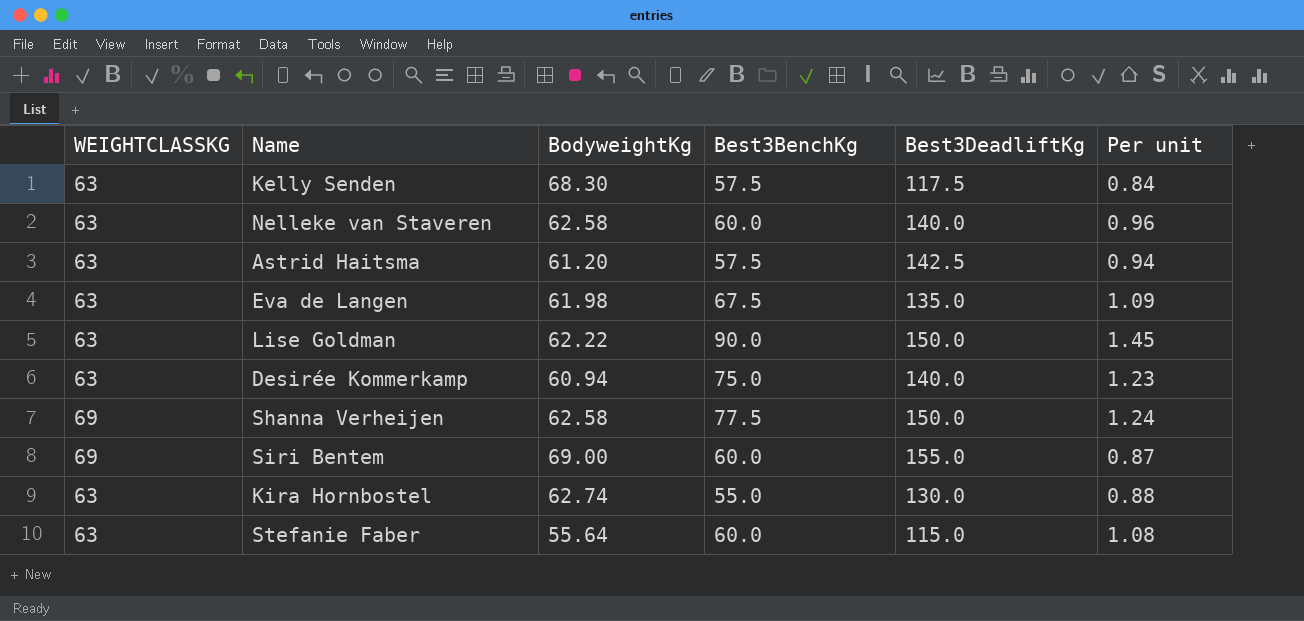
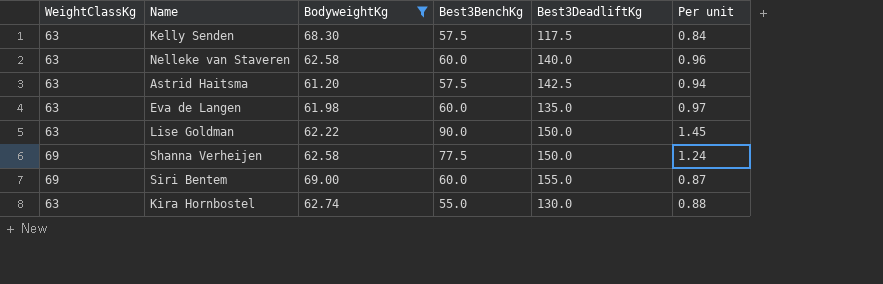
filter: none -> BodyweightKg >= 61.20
column name: WEIGHTCLASSKG -> WeightClassKg
Eva de Langen | Best3BenchKg: 67.5 -> 60.0
Eva de Langen | Per unit: 1.09 -> 0.97

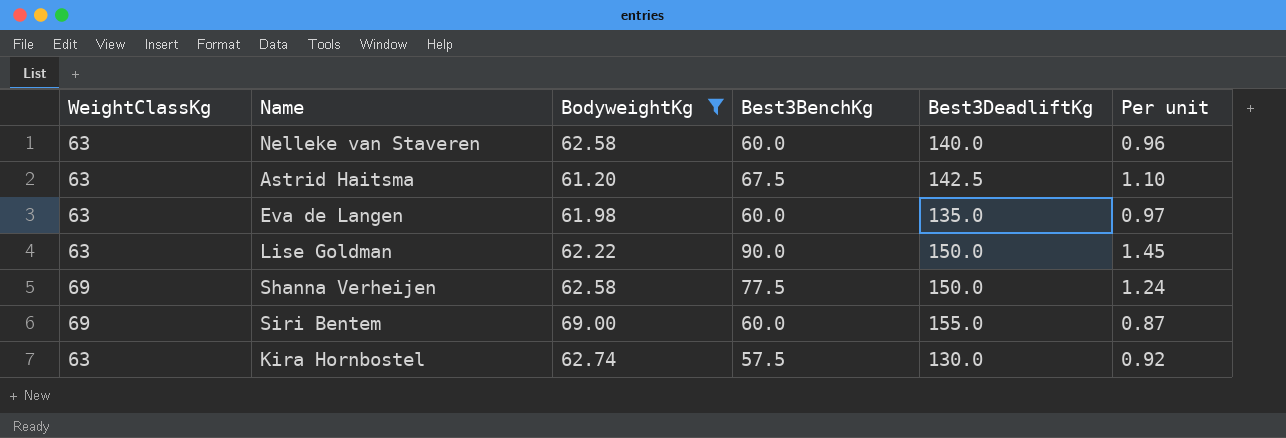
row Kelly Senden: 63 | 68.30 | 57.5 | 117.5 | 0.84 -> none
Astrid Haitsma | Best3BenchKg: 57.5 -> 67.5
Astrid Haitsma | Per unit: 0.94 -> 1.10
Kira Hornbostel | Best3BenchKg: 55.0 -> 57.5
Kira Hornbostel | Per unit: 0.88 -> 0.92

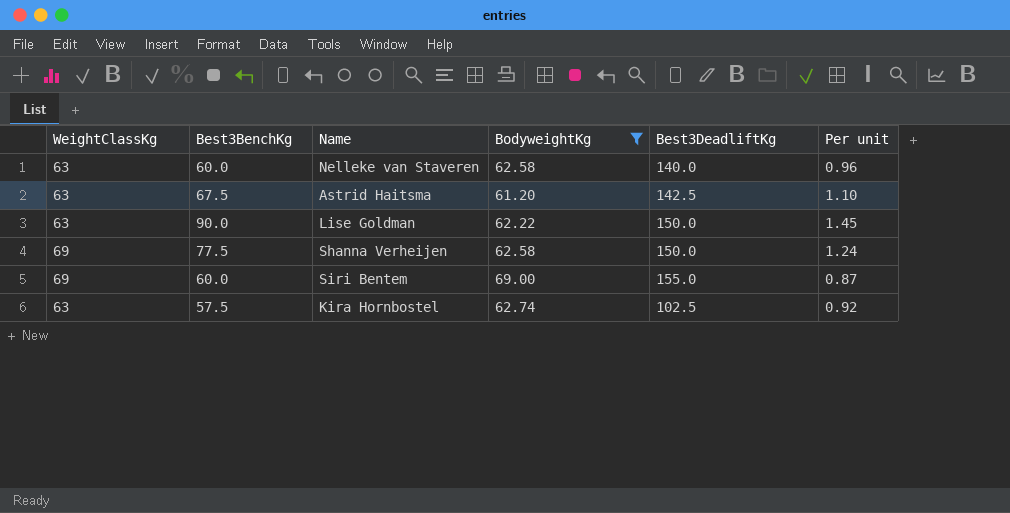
column Best3BenchKg | position: 4 -> 2
row Eva de Langen: 63 | 61.98 | 60.0 | 135.0 | 0.97 -> none
Kira Hornbostel | Best3DeadliftKg: 130.0 -> 102.5

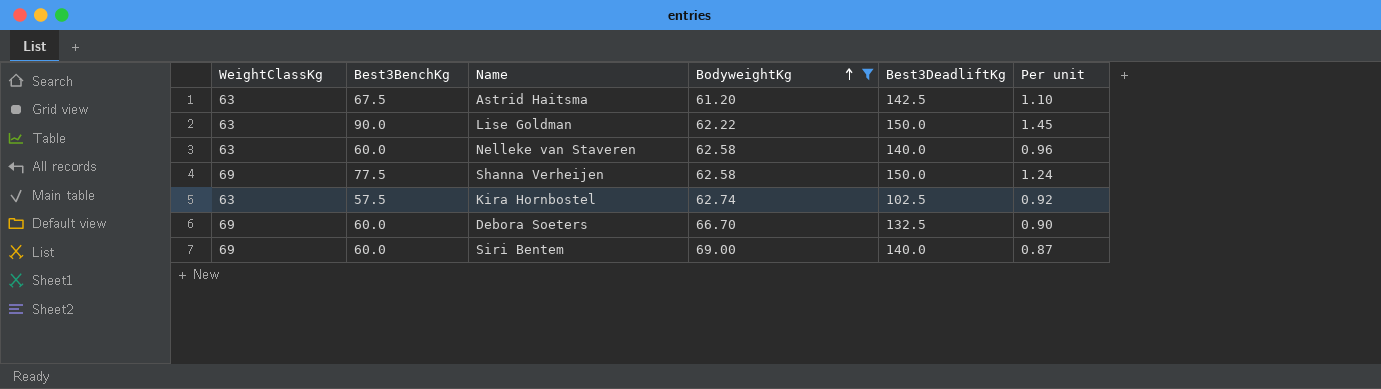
row order: none -> BodyweightKg ascending
row Debora Soeters: none -> 69 | 60.0 | 66.70 | 132.5 | 0.90
Siri Bentem | Best3DeadliftKg: 155.0 -> 140.0

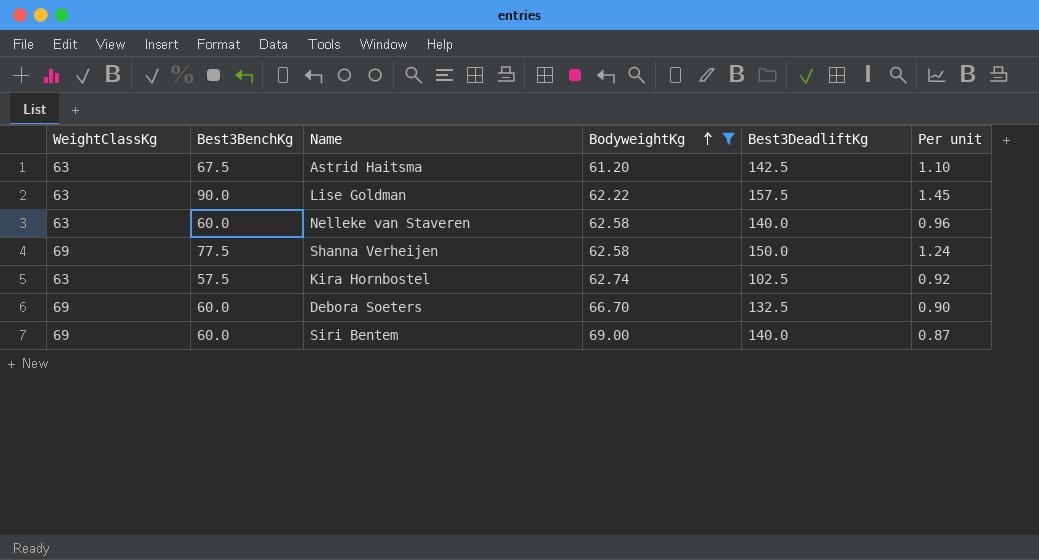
Lise Goldman | Best3DeadliftKg: 150.0 -> 157.5

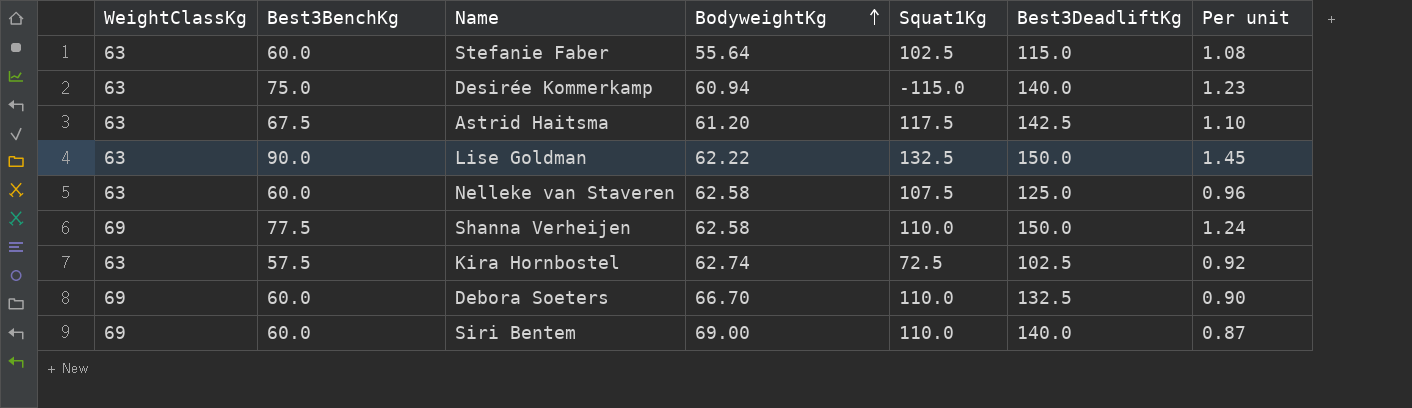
filter: BodyweightKg >= 61.20 -> none
column Squat1Kg | position: none -> 5
Lise Goldman | Best3DeadliftKg: 157.5 -> 150.0
Nelleke van Staveren | Best3DeadliftKg: 140.0 -> 125.0

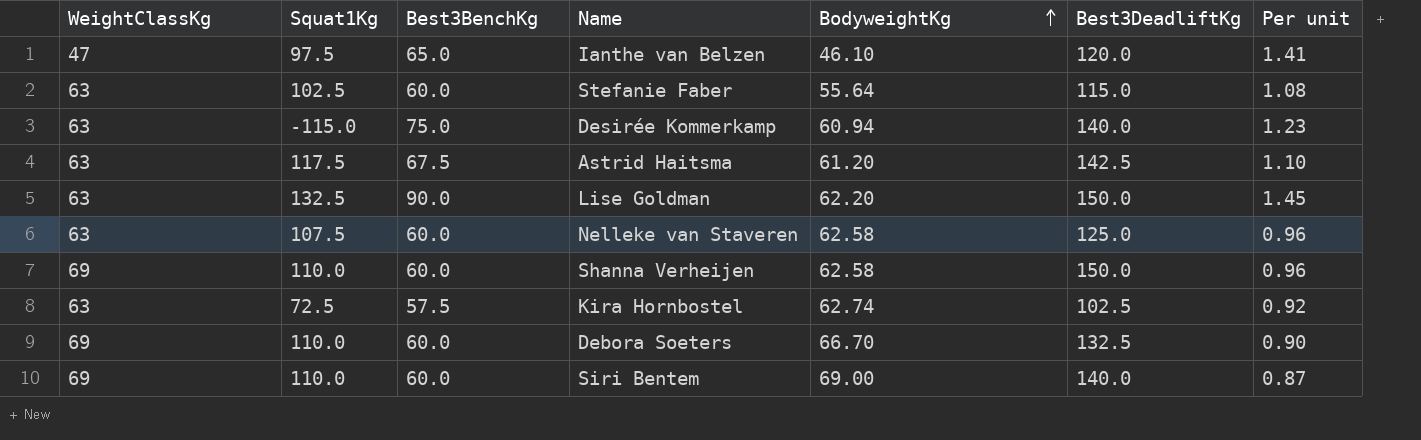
column Squat1Kg | position: 5 -> 2
row Ianthe van Belzen: none -> 47 | 97.5 | 65.0 | 46.10 | 120.0 | 1.41
Lise Goldman | BodyweightKg: 62.22 -> 62.20
Shanna Verheijen | Best3BenchKg: 77.5 -> 60.0
Shanna Verheijen | Per unit: 1.24 -> 0.96

